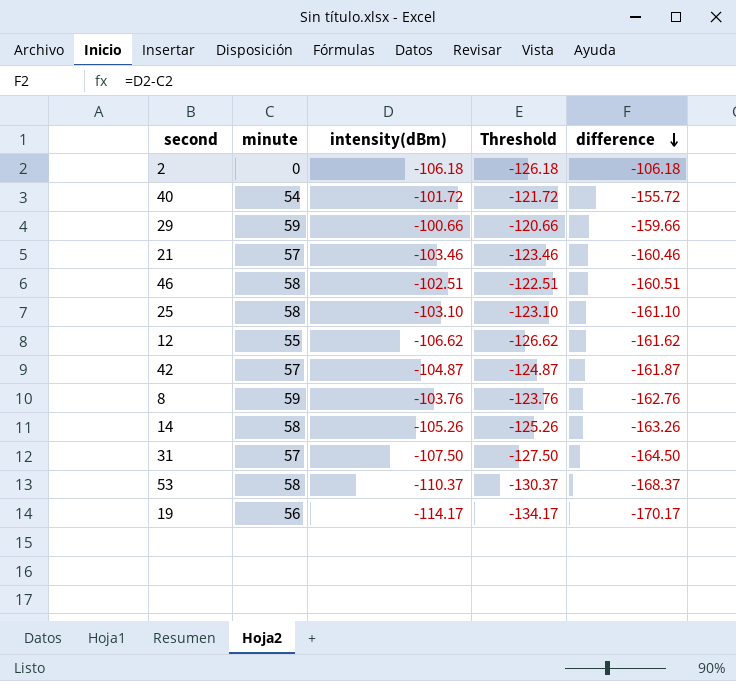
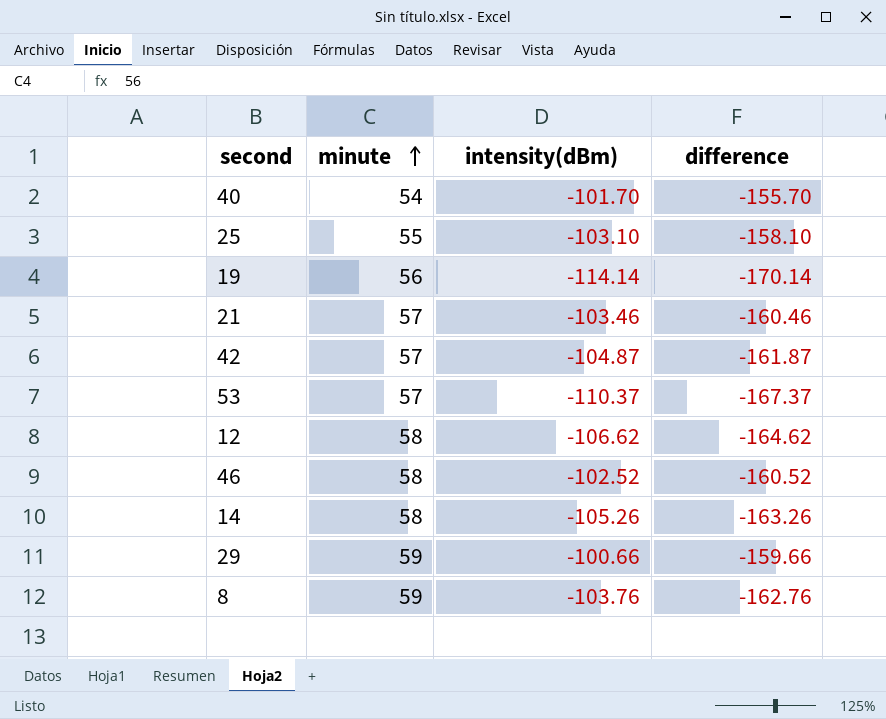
row order: difference descending -> minute ascending
column Threshold | formula: [intensity(dBm)] - 20 -> none
row 2: 0 | -106.18 | -126.18 | -106.18 -> none
row 31: 57 | -107.50 | -127.50 | -164.50 -> none
40 | intensity(dBm): -101.72 -> -101.70
40 | difference: -155.72 -> -155.70
25 | minute: 58 -> 55
25 | difference: -161.10 -> -158.10
19 | intensity(dBm): -114.17 -> -114.14
19 | difference: -170.17 -> -170.14
53 | minute: 58 -> 57
53 | difference: -168.37 -> -167.37
12 | minute: 55 -> 58
12 | difference: -161.62 -> -164.62
46 | intensity(dBm): -102.51 -> -102.52
46 | difference: -160.51 -> -160.52

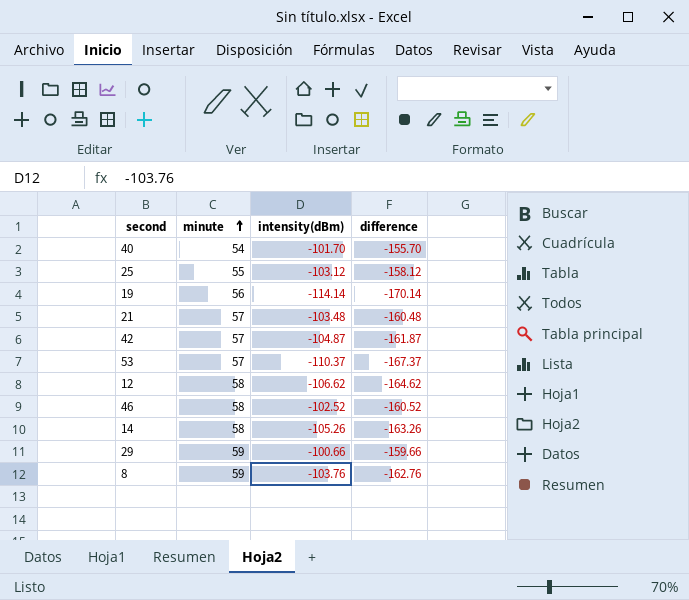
25 | intensity(dBm): -103.10 -> -103.12
25 | difference: -158.10 -> -158.12
21 | intensity(dBm): -103.46 -> -103.48
21 | difference: -160.46 -> -160.48

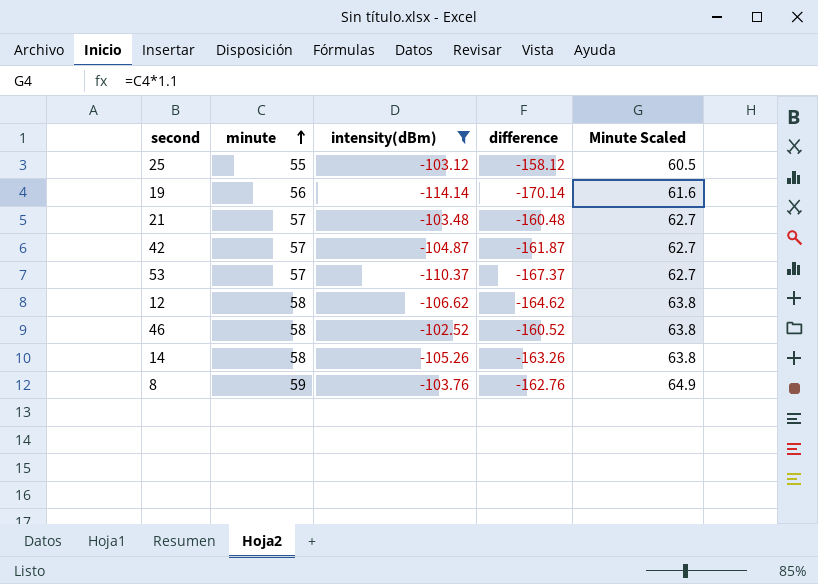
filter: none -> intensity(dBm) <= -102.52
column Minute Scaled | formula: none -> [minute] * 1.1

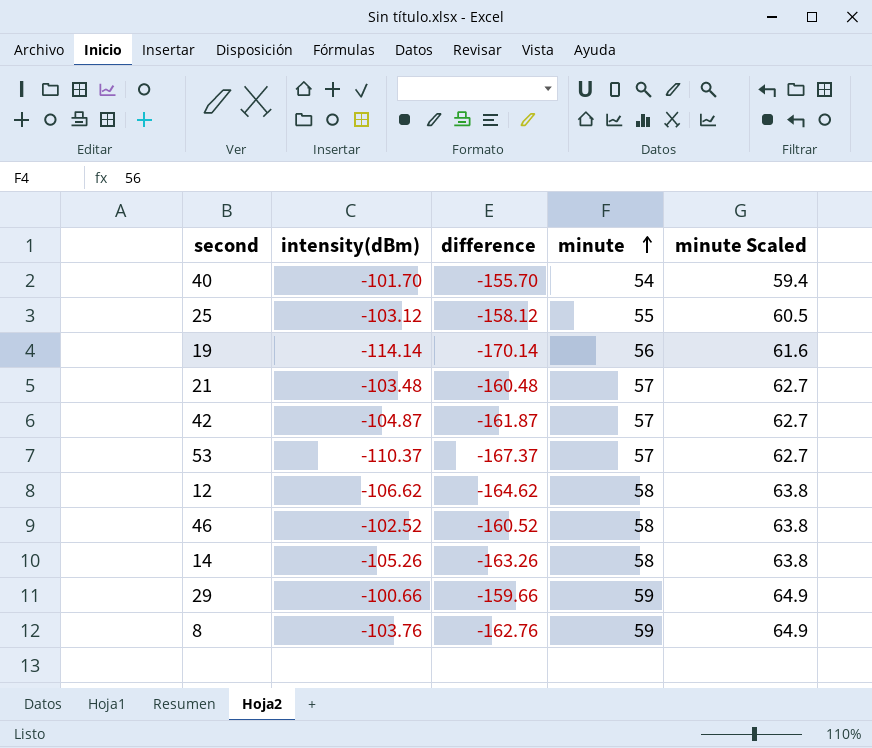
filter: intensity(dBm) <= -102.52 -> none
column minute | position: 2 -> 4
column name: Minute Scaled -> minute Scaled

